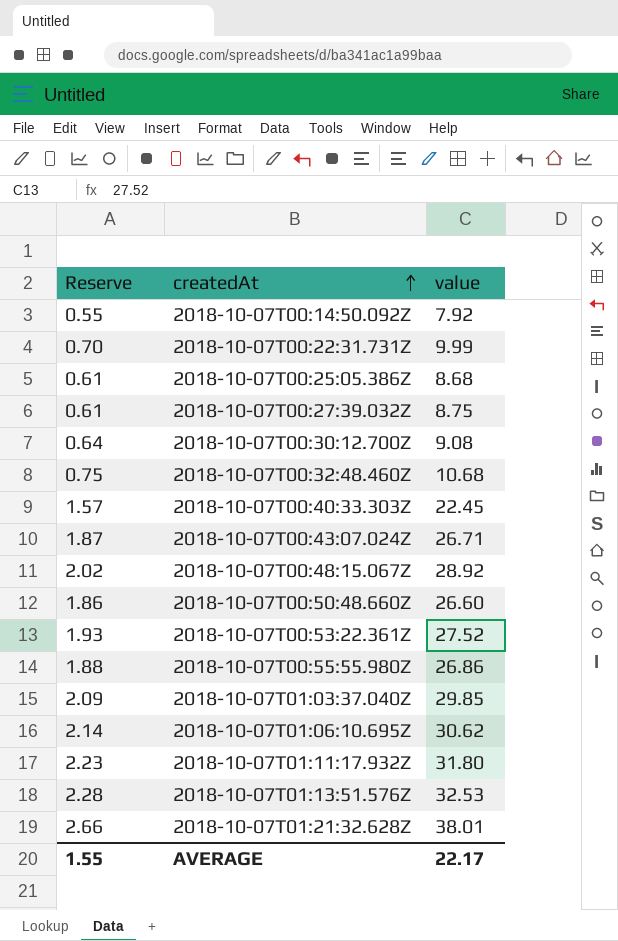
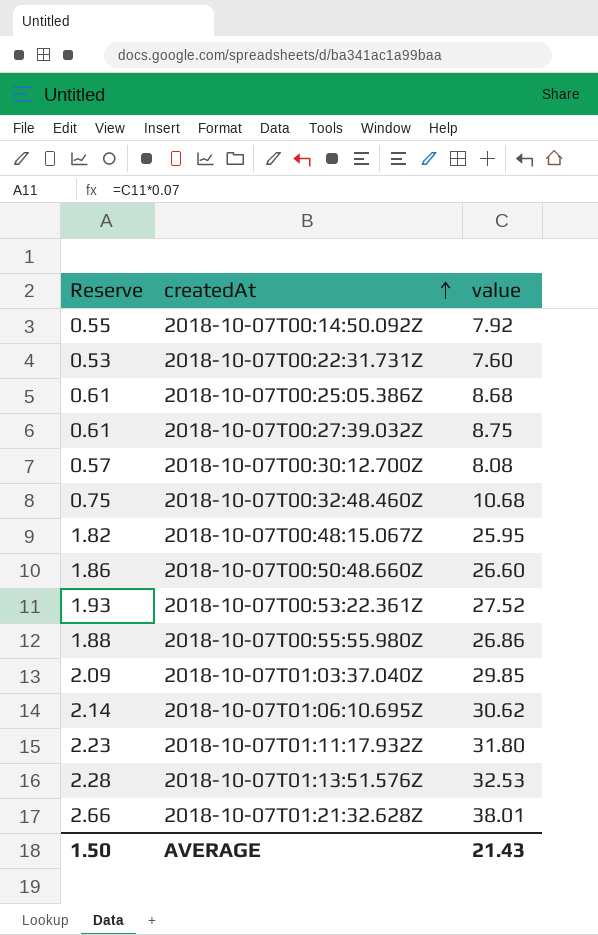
row 2018-10-07T00:40:33.303Z: 1.57 | 22.45 -> none
row 2018-10-07T00:43:07.024Z: 1.87 | 26.71 -> none
2018-10-07T00:22:31.731Z | Reserve: 0.70 -> 0.53
2018-10-07T00:22:31.731Z | value: 9.99 -> 7.60
2018-10-07T00:30:12.700Z | Reserve: 0.64 -> 0.57
2018-10-07T00:30:12.700Z | value: 9.08 -> 8.08
2018-10-07T00:48:15.067Z | Reserve: 2.02 -> 1.82
2018-10-07T00:48:15.067Z | value: 28.92 -> 25.95
AVERAGE | Reserve: 1.55 -> 1.50
AVERAGE | value: 22.17 -> 21.43

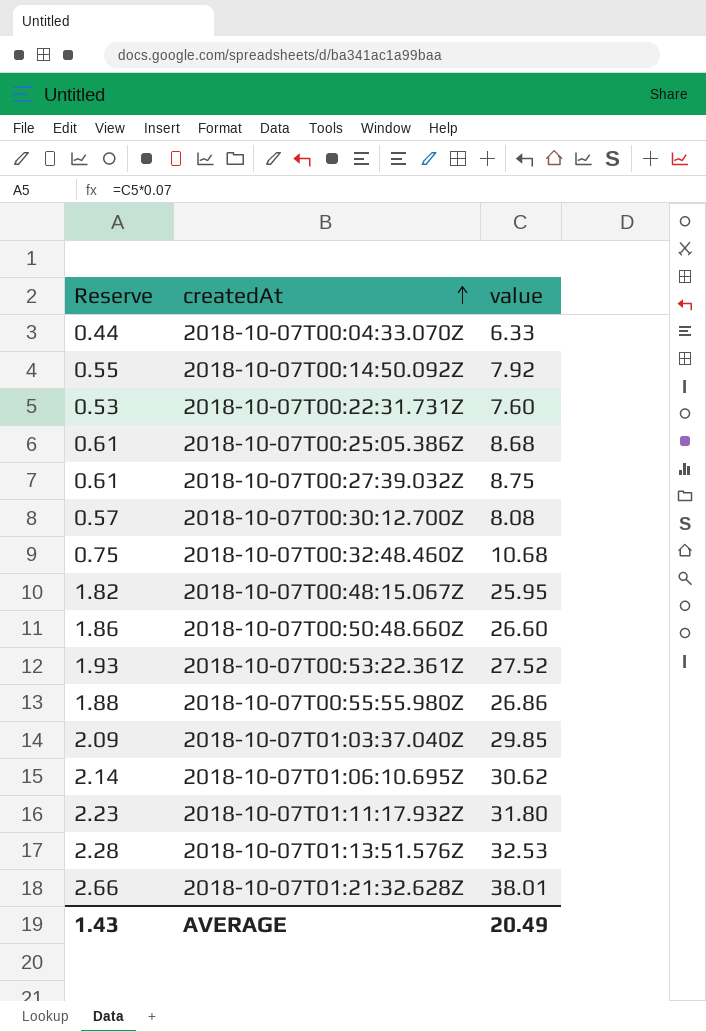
row 2018-10-07T00:04:33.070Z: none -> 0.44 | 6.33
AVERAGE | Reserve: 1.50 -> 1.43
AVERAGE | value: 21.43 -> 20.49

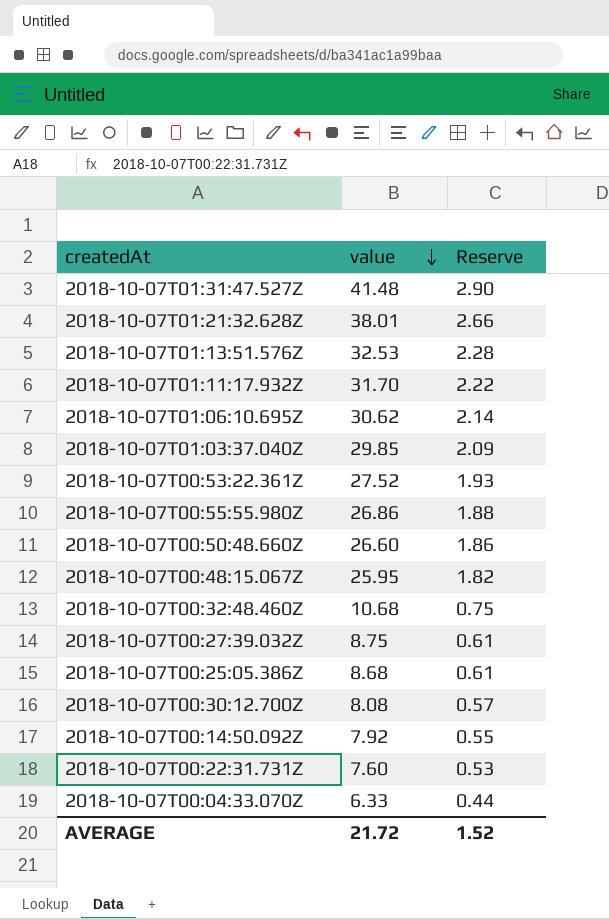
row order: createdAt ascending -> value descending
column Reserve | position: 1 -> 3
row 2018-10-07T01:31:47.527Z: none -> 41.48 | 2.90
2018-10-07T01:11:17.932Z | value: 31.80 -> 31.70
2018-10-07T01:11:17.932Z | Reserve: 2.23 -> 2.22
AVERAGE | value: 20.49 -> 21.72
AVERAGE | Reserve: 1.43 -> 1.52

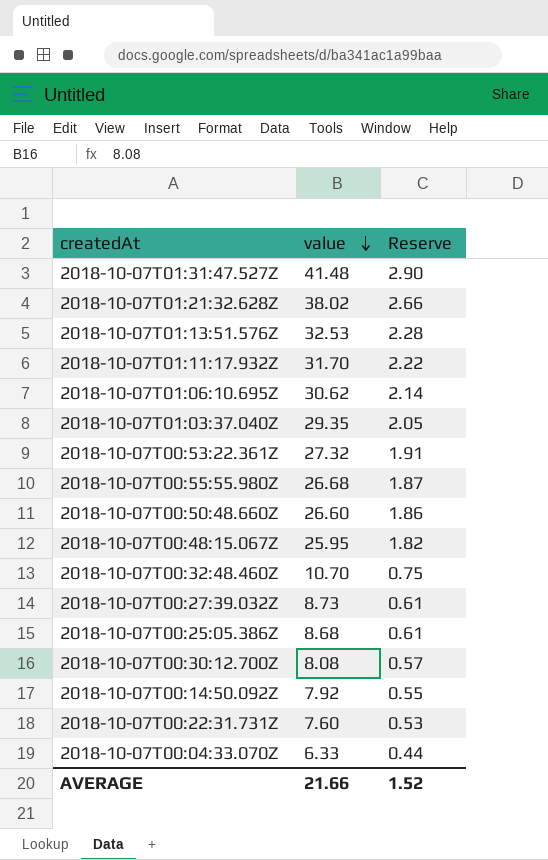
2018-10-07T01:21:32.628Z | value: 38.01 -> 38.02
2018-10-07T01:03:37.040Z | value: 29.85 -> 29.35
2018-10-07T01:03:37.040Z | Reserve: 2.09 -> 2.05
2018-10-07T00:53:22.361Z | value: 27.52 -> 27.32
2018-10-07T00:53:22.361Z | Reserve: 1.93 -> 1.91
2018-10-07T00:55:55.980Z | value: 26.86 -> 26.68
2018-10-07T00:55:55.980Z | Reserve: 1.88 -> 1.87
2018-10-07T00:32:48.460Z | value: 10.68 -> 10.70
2018-10-07T00:27:39.032Z | value: 8.75 -> 8.73
AVERAGE | value: 21.72 -> 21.66

